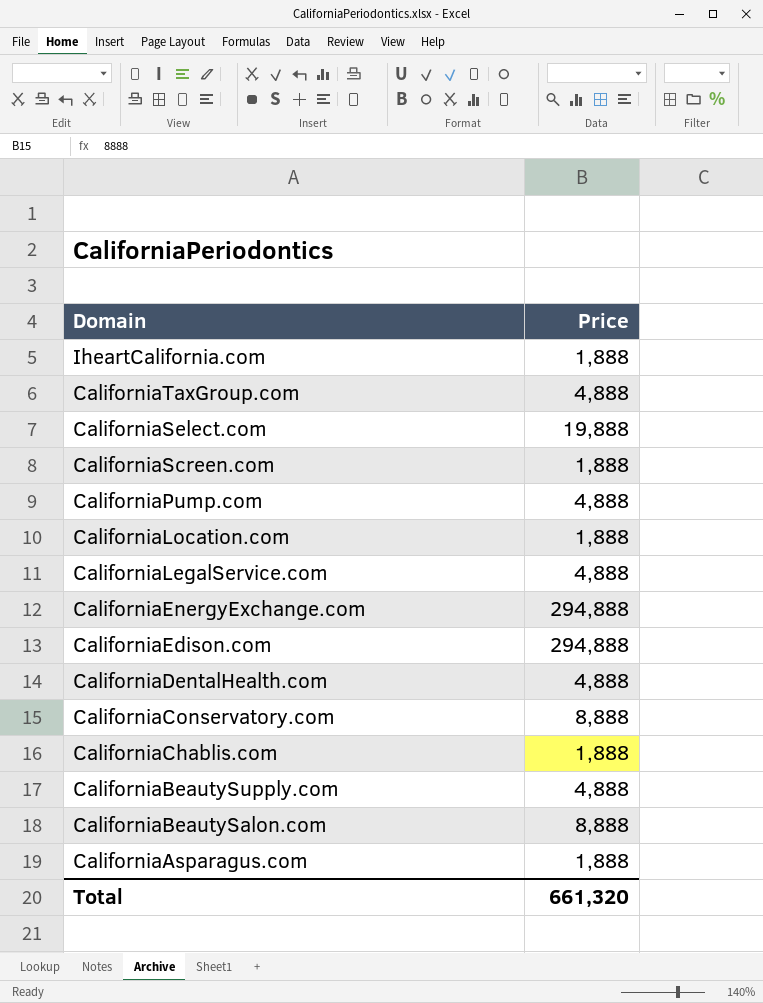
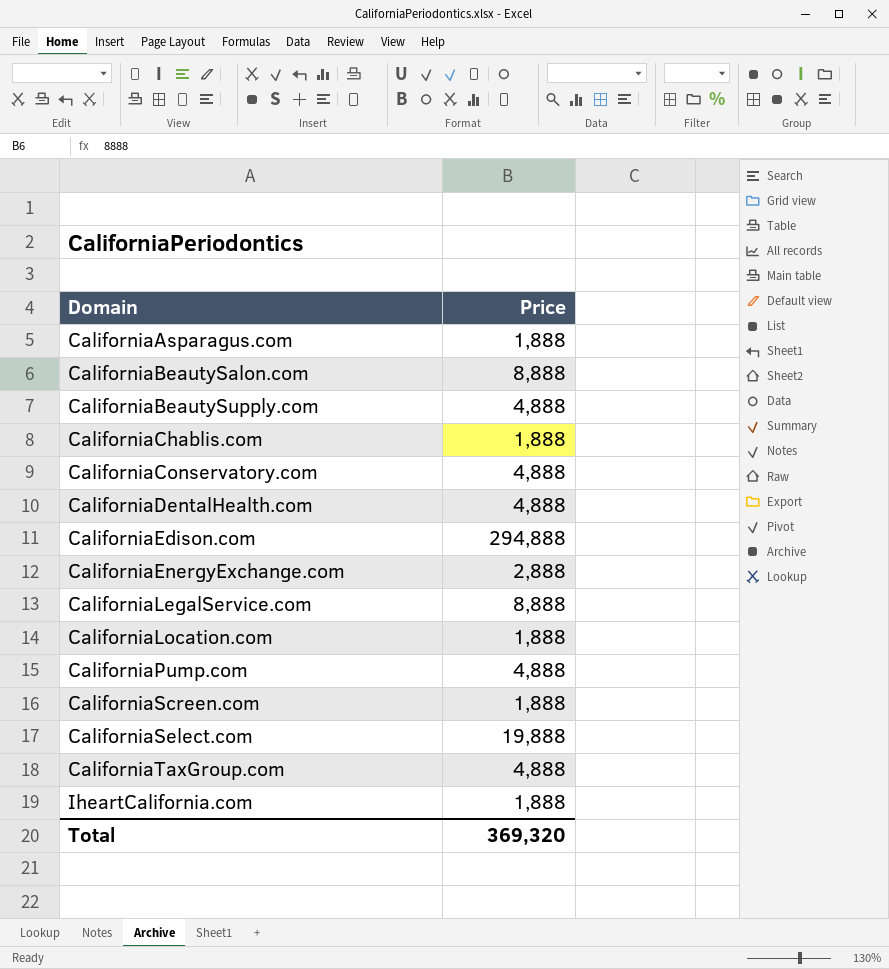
row order: Domain descending -> Domain ascending
CaliforniaConservatory.com | Price: 8,888 -> 4,888
CaliforniaEnergyExchange.com | Price: 294,888 -> 2,888
CaliforniaLegalService.com | Price: 4,888 -> 8,888
Total | Price: 661,320 -> 369,320

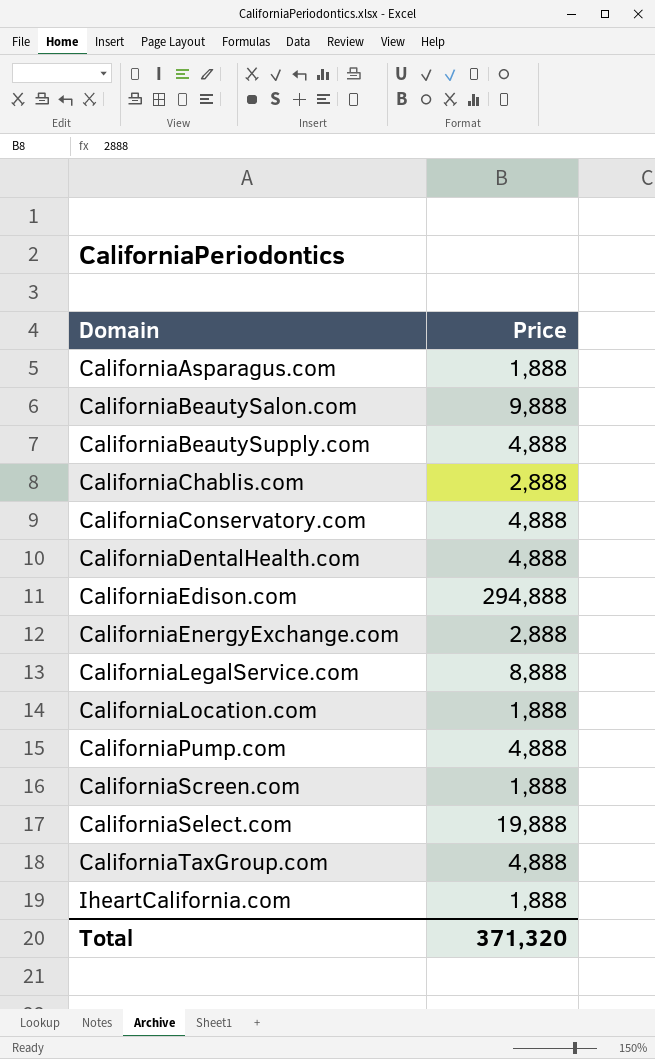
CaliforniaBeautySalon.com | Price: 8,888 -> 9,888
CaliforniaChablis.com | Price: 1,888 -> 2,888
Total | Price: 369,320 -> 371,320

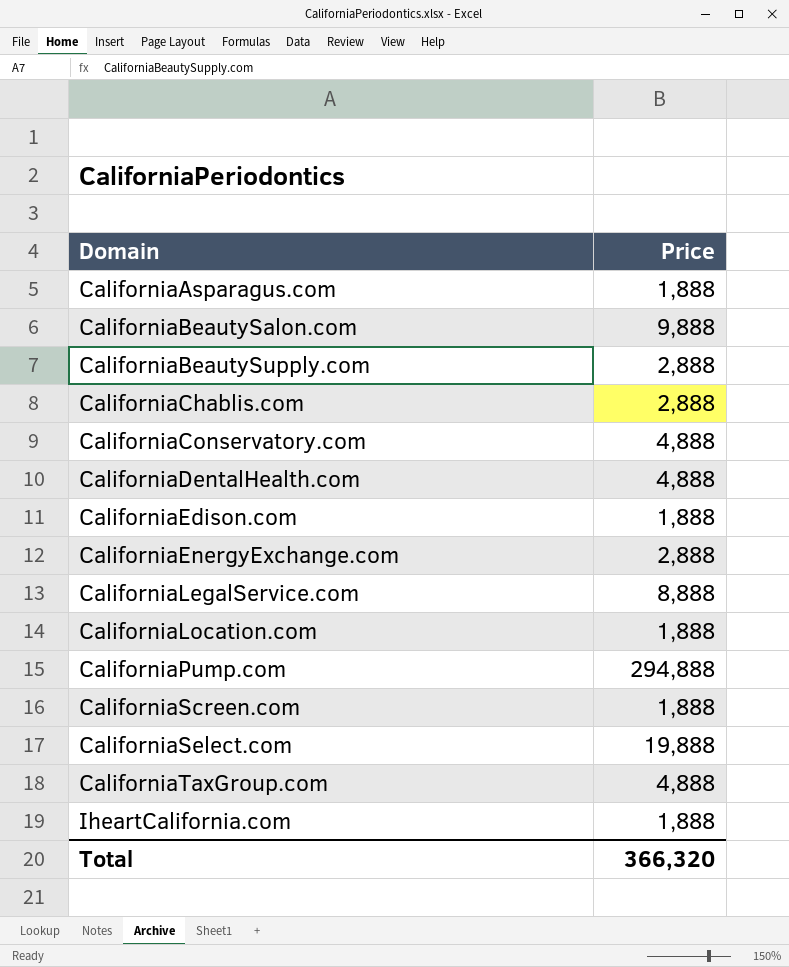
CaliforniaBeautySupply.com | Price: 4,888 -> 2,888
CaliforniaEdison.com | Price: 294,888 -> 1,888
CaliforniaPump.com | Price: 4,888 -> 294,888
Total | Price: 371,320 -> 366,320

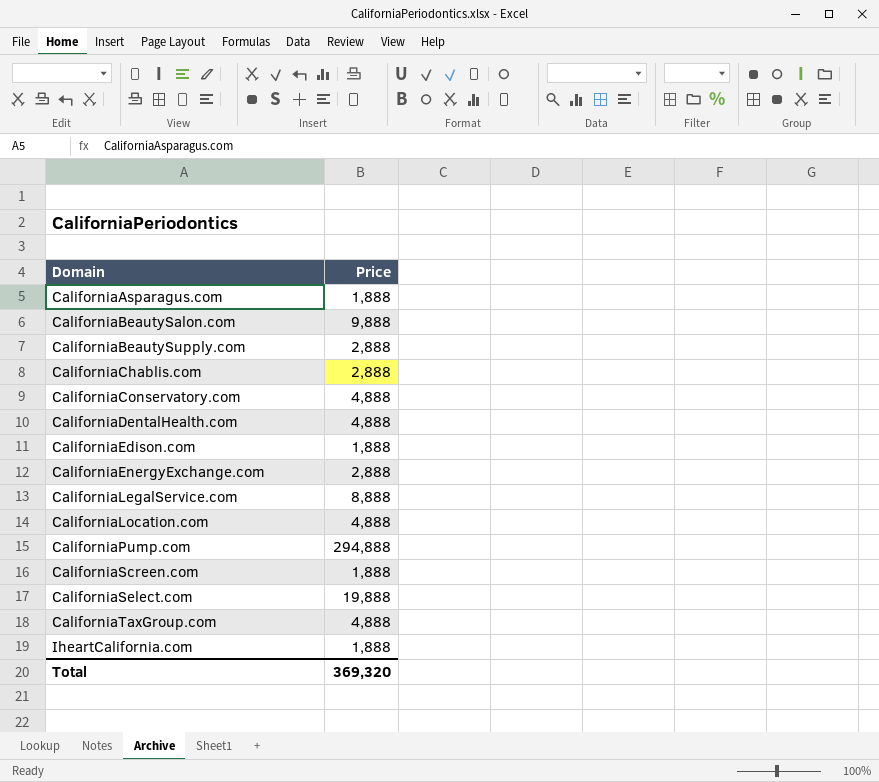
CaliforniaLocation.com | Price: 1,888 -> 4,888
Total | Price: 366,320 -> 369,320

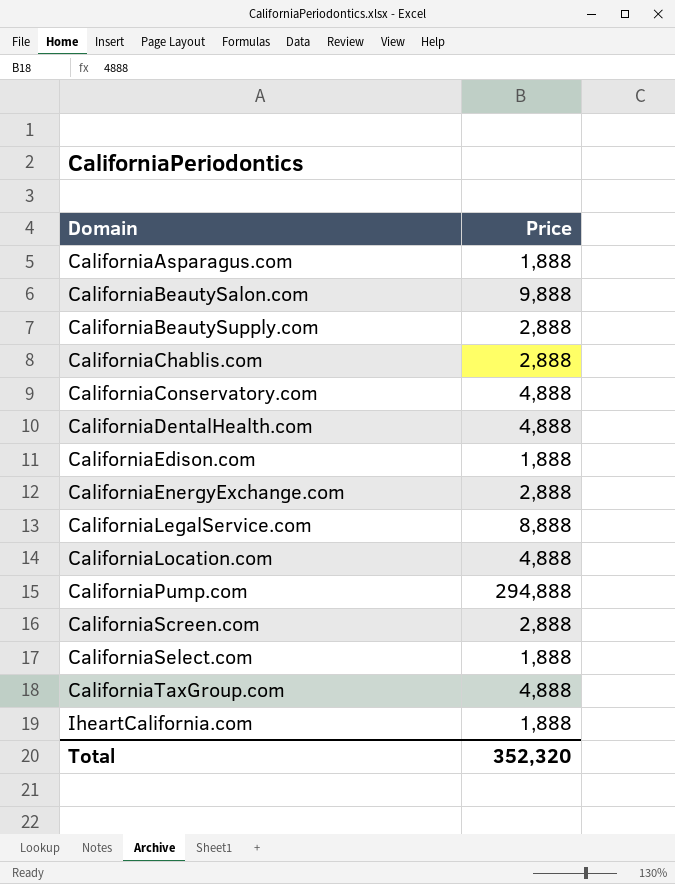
CaliforniaScreen.com | Price: 1,888 -> 2,888
CaliforniaSelect.com | Price: 19,888 -> 1,888
Total | Price: 369,320 -> 352,320

